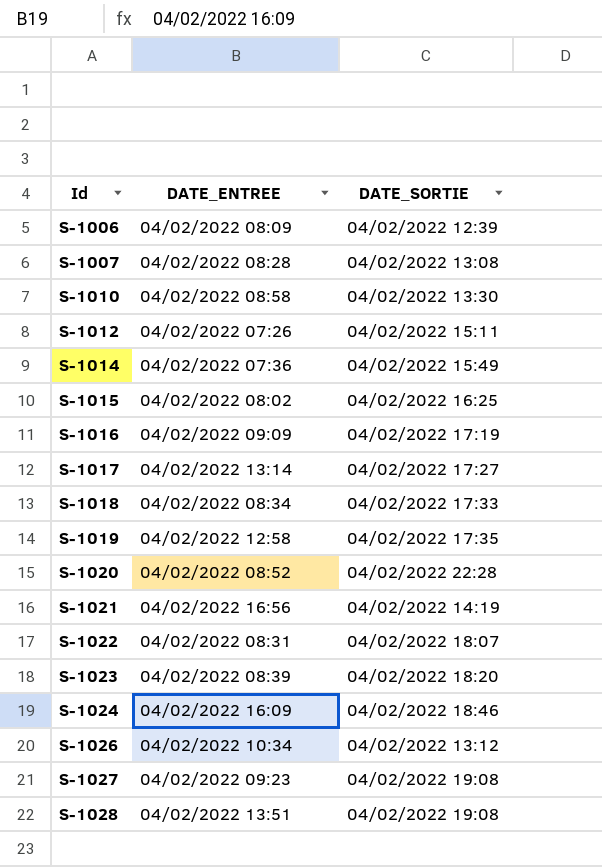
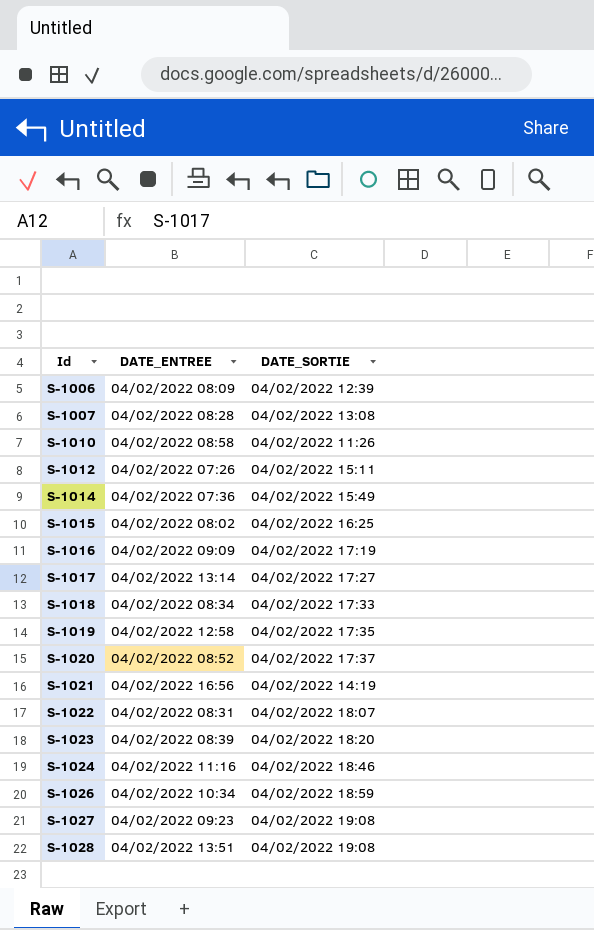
S-1010 | DATE_SORTIE: 04/02/2022 13:30 -> 04/02/2022 11:26
S-1020 | DATE_SORTIE: 04/02/2022 22:28 -> 04/02/2022 17:37
S-1024 | DATE_ENTREE: 04/02/2022 16:09 -> 04/02/2022 11:16
S-1026 | DATE_SORTIE: 04/02/2022 13:12 -> 04/02/2022 18:59

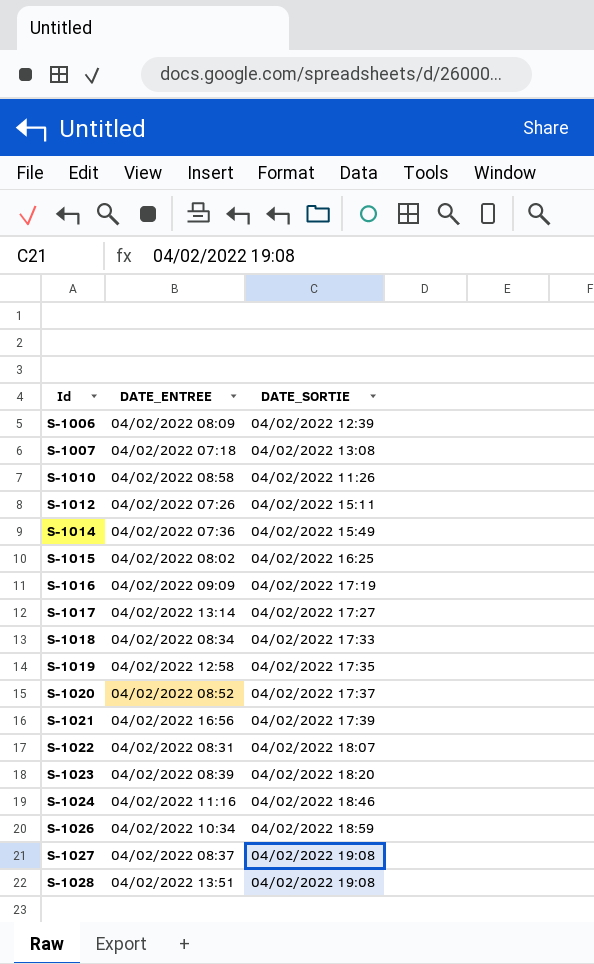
S-1007 | DATE_ENTREE: 04/02/2022 08:28 -> 04/02/2022 07:18
S-1021 | DATE_SORTIE: 04/02/2022 14:19 -> 04/02/2022 17:39
S-1027 | DATE_ENTREE: 04/02/2022 09:23 -> 04/02/2022 08:37

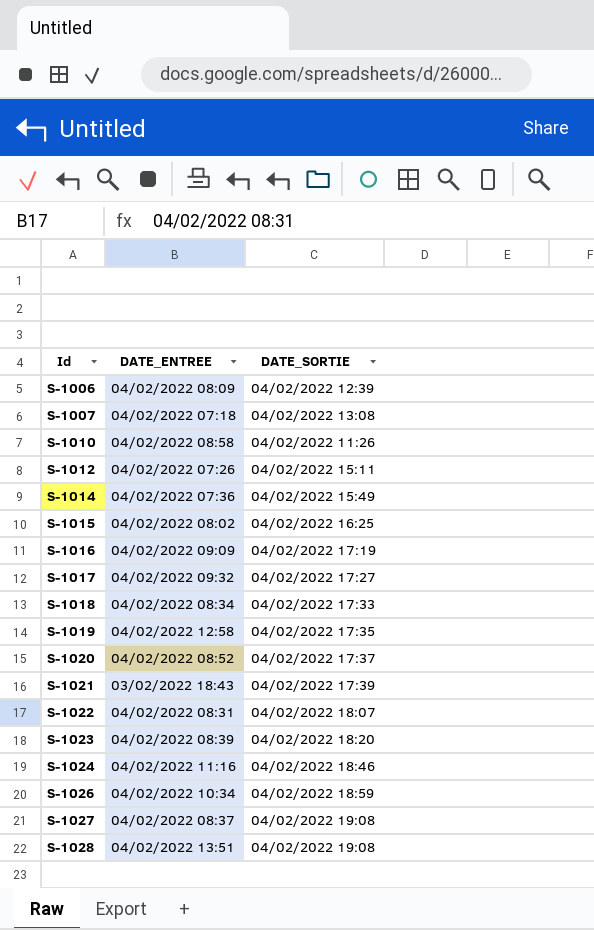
S-1017 | DATE_ENTREE: 04/02/2022 13:14 -> 04/02/2022 09:32
S-1021 | DATE_ENTREE: 04/02/2022 16:56 -> 03/02/2022 18:43

